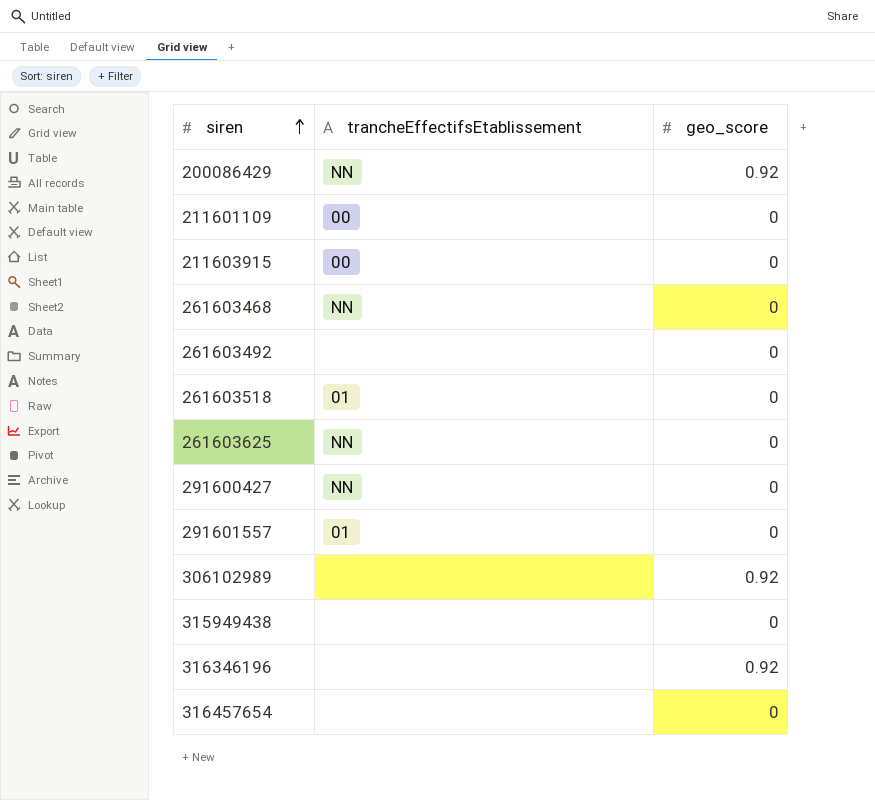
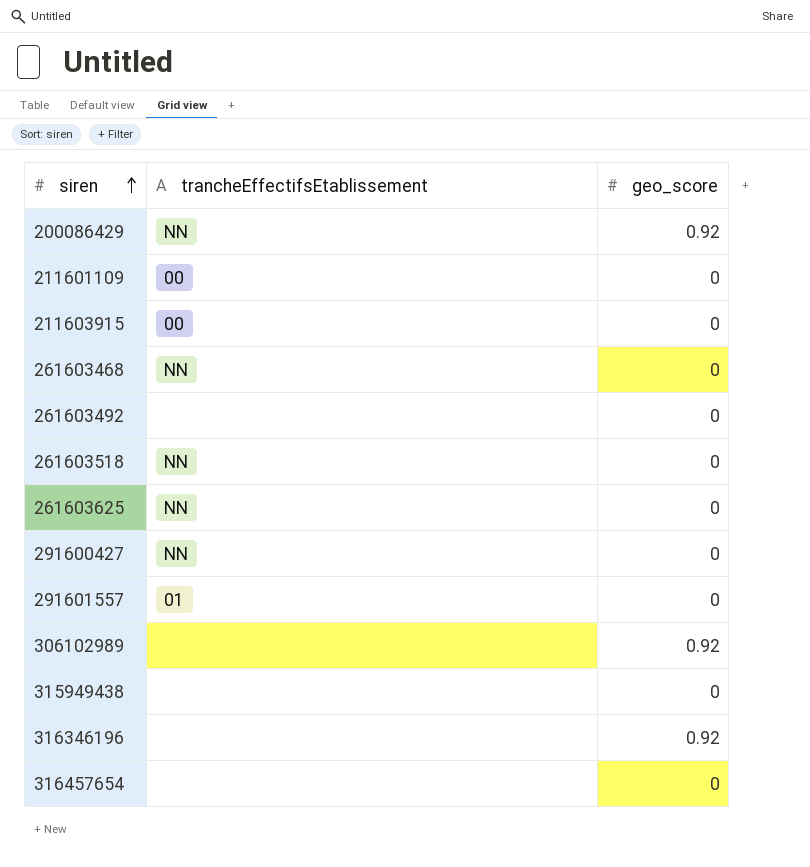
261603518 | trancheEffectifsEtablissement: 01 -> NN

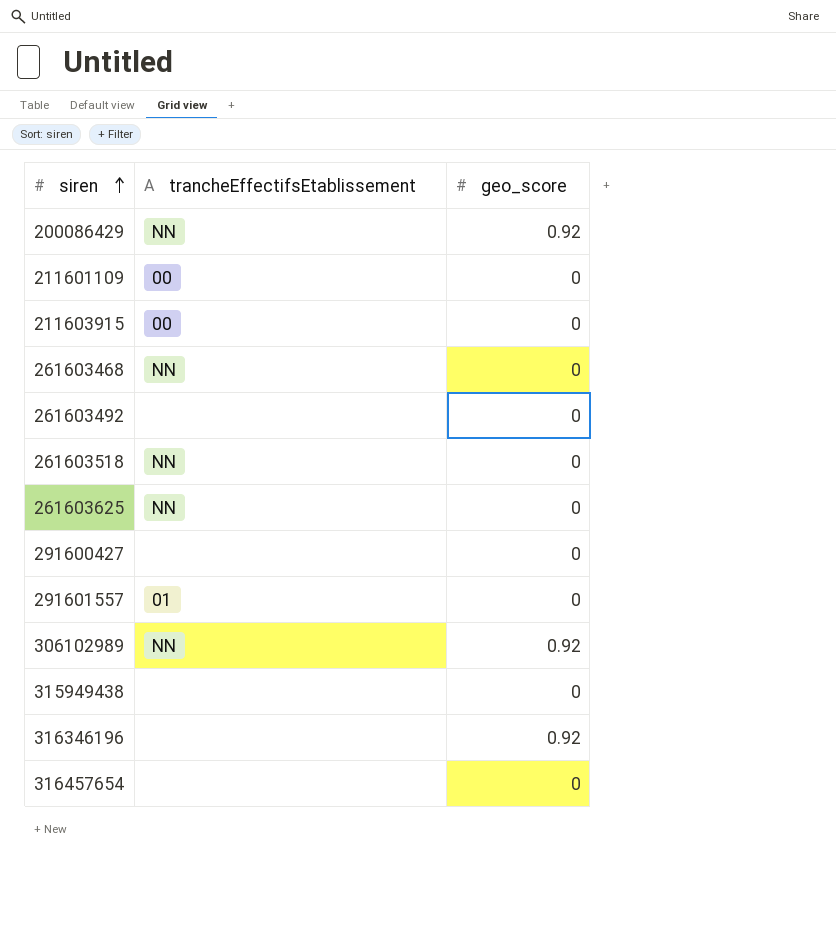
291600427 | trancheEffectifsEtablissement: NN -> none
306102989 | trancheEffectifsEtablissement: none -> NN

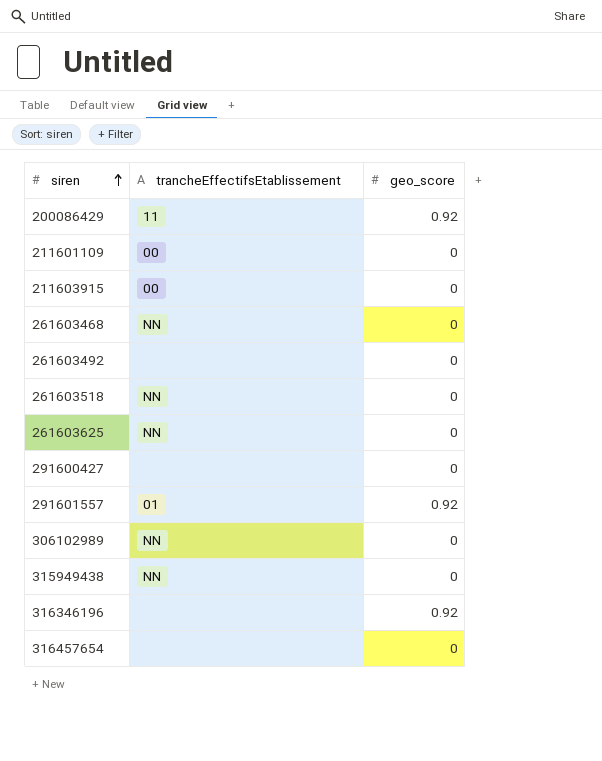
200086429 | trancheEffectifsEtablissement: NN -> 11
291601557 | geo_score: 0 -> 0.92
306102989 | geo_score: 0.92 -> 0
315949438 | trancheEffectifsEtablissement: none -> NN

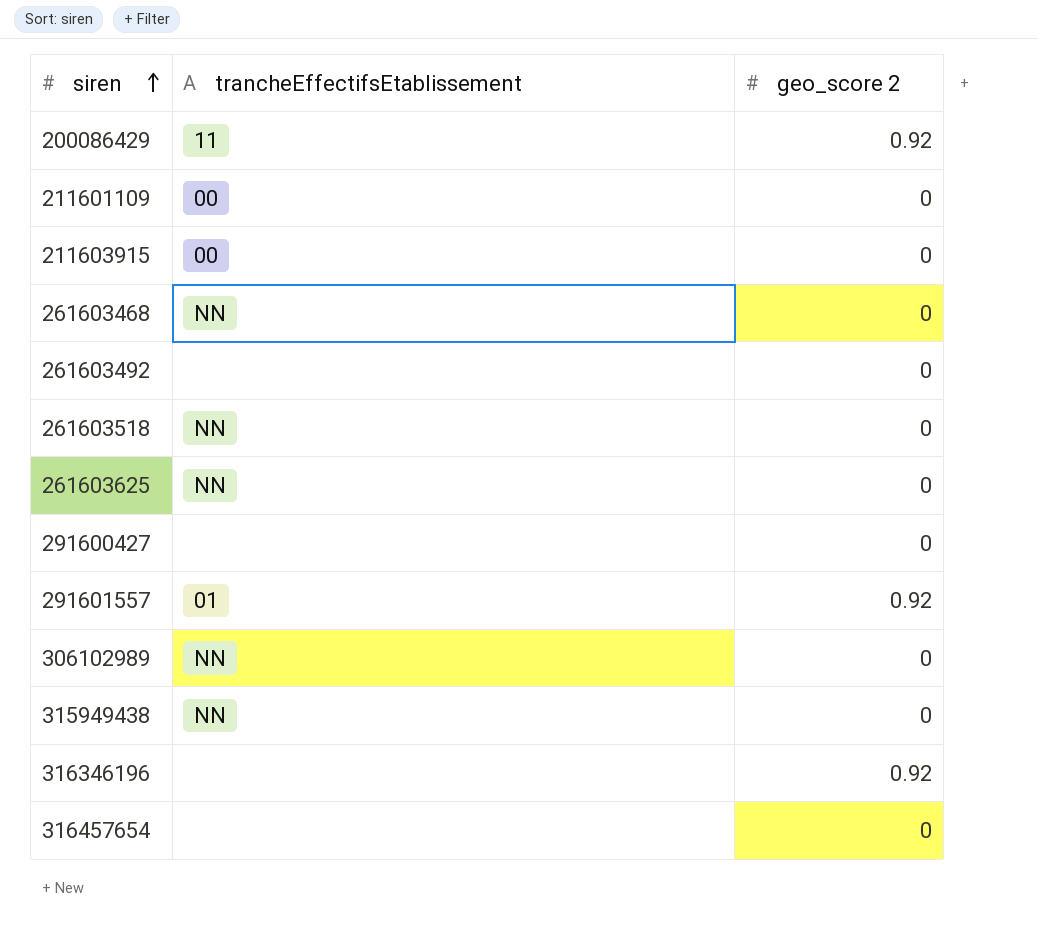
column name: geo_score -> geo_score 2

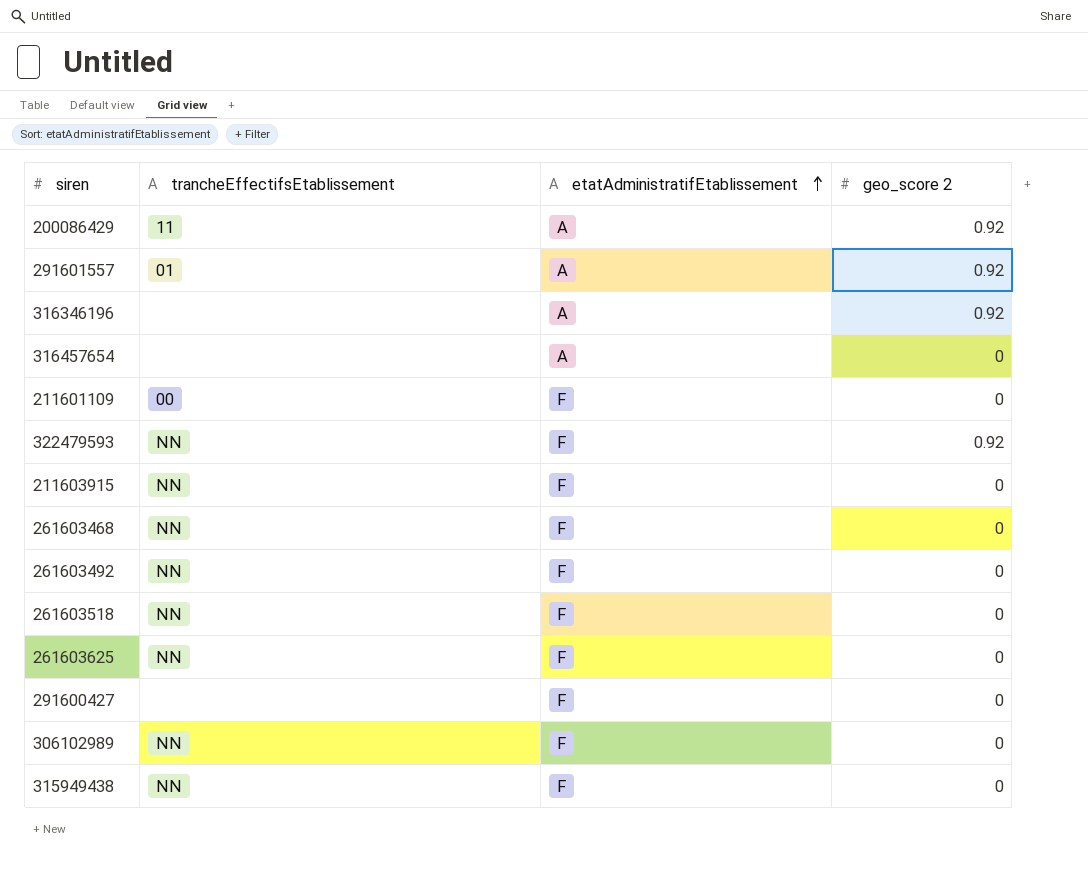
row order: siren ascending -> etatAdministratifEtablissement ascending
column etatAdministratifEtablissement | position: none -> 3
row 322479593: none -> NN | F | 0.92
211603915 | trancheEffectifsEtablissement: 00 -> NN
261603492 | trancheEffectifsEtablissement: none -> NN

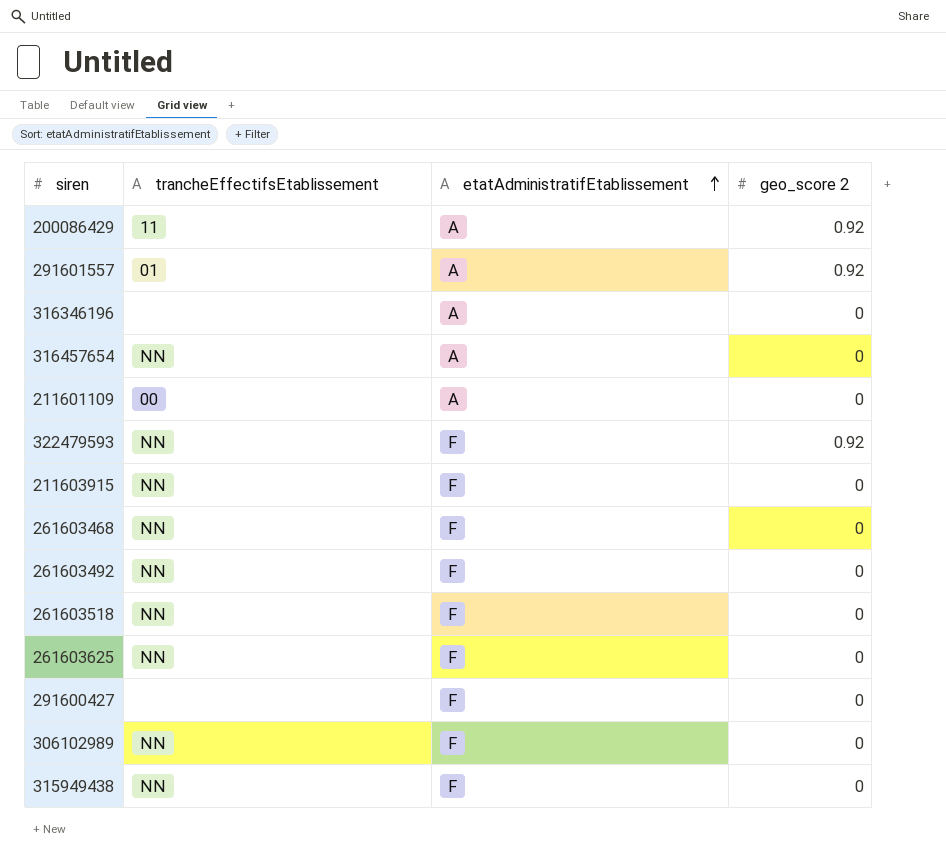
316346196 | geo_score 2: 0.92 -> 0
316457654 | trancheEffectifsEtablissement: none -> NN
211601109 | etatAdministratifEtablissement: F -> A

